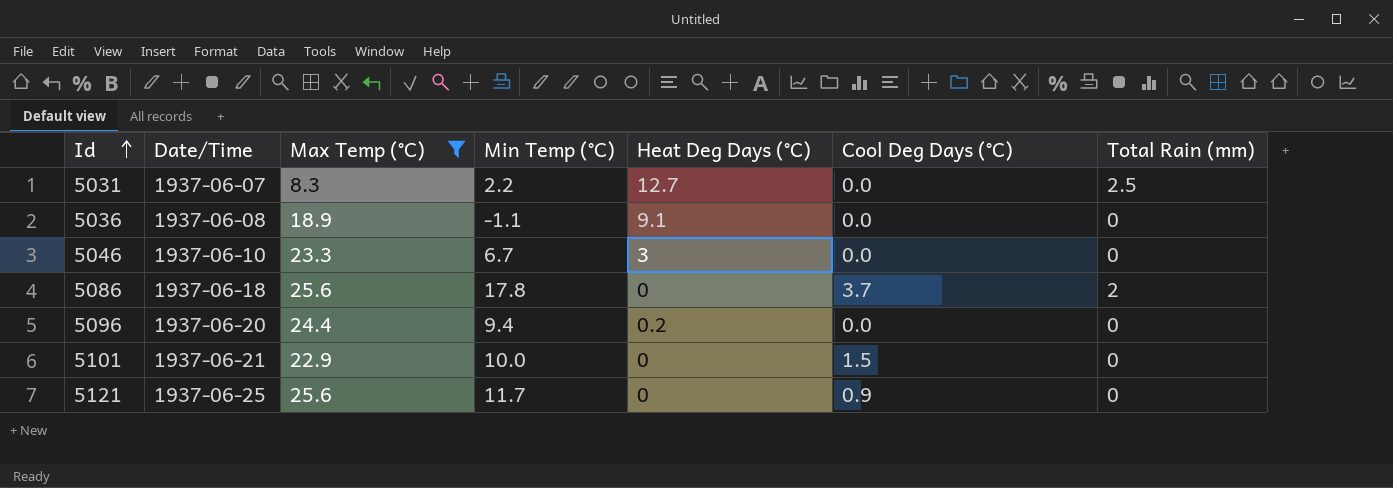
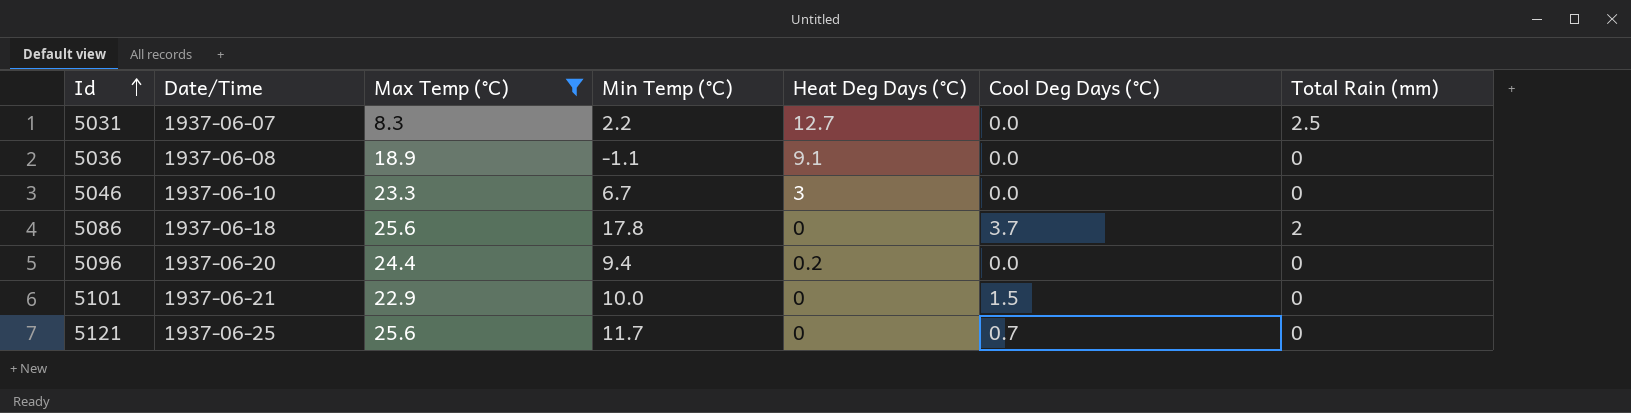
5121 | Cool Deg Days (°C): 0.9 -> 0.7

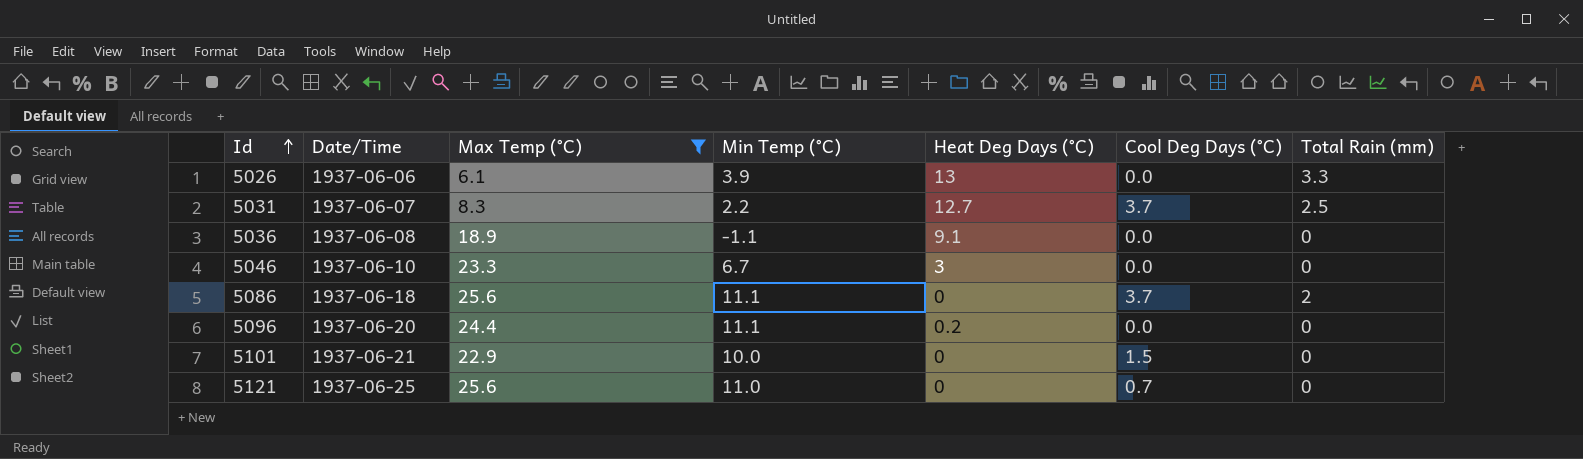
row 5026: none -> 1937-06-06 | 6.1 | 3.9 | 13 | 0.0 | 3.3
5031 | Cool Deg Days (°C): 0.0 -> 3.7
5086 | Min Temp (°C): 17.8 -> 11.1
5096 | Min Temp (°C): 9.4 -> 11.1
5121 | Min Temp (°C): 11.7 -> 11.0

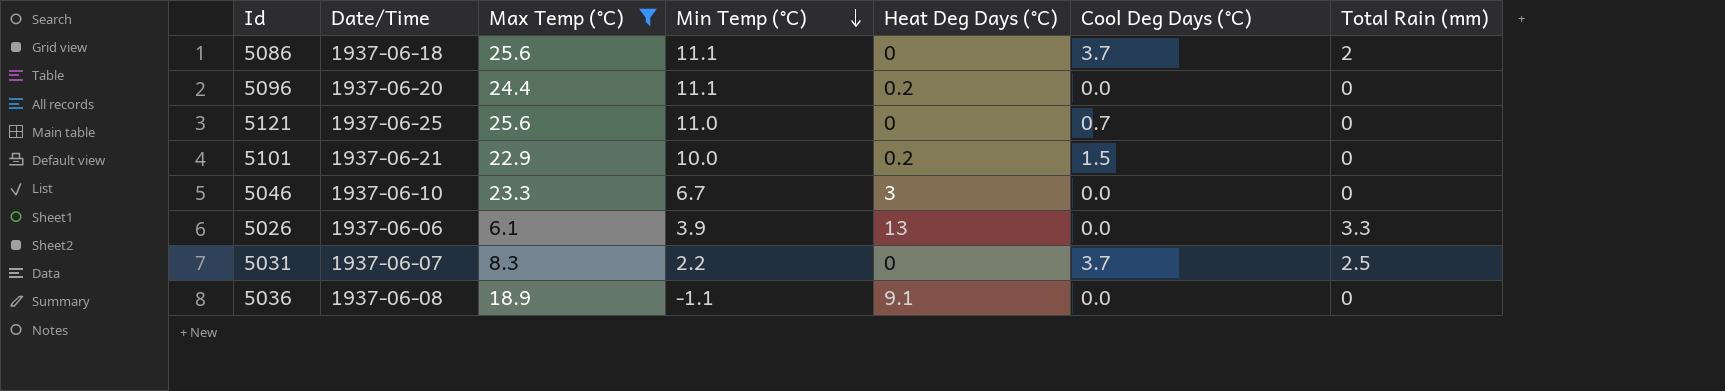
row order: Id ascending -> Min Temp (°C) descending
5101 | Heat Deg Days (°C): 0 -> 0.2
5031 | Heat Deg Days (°C): 12.7 -> 0

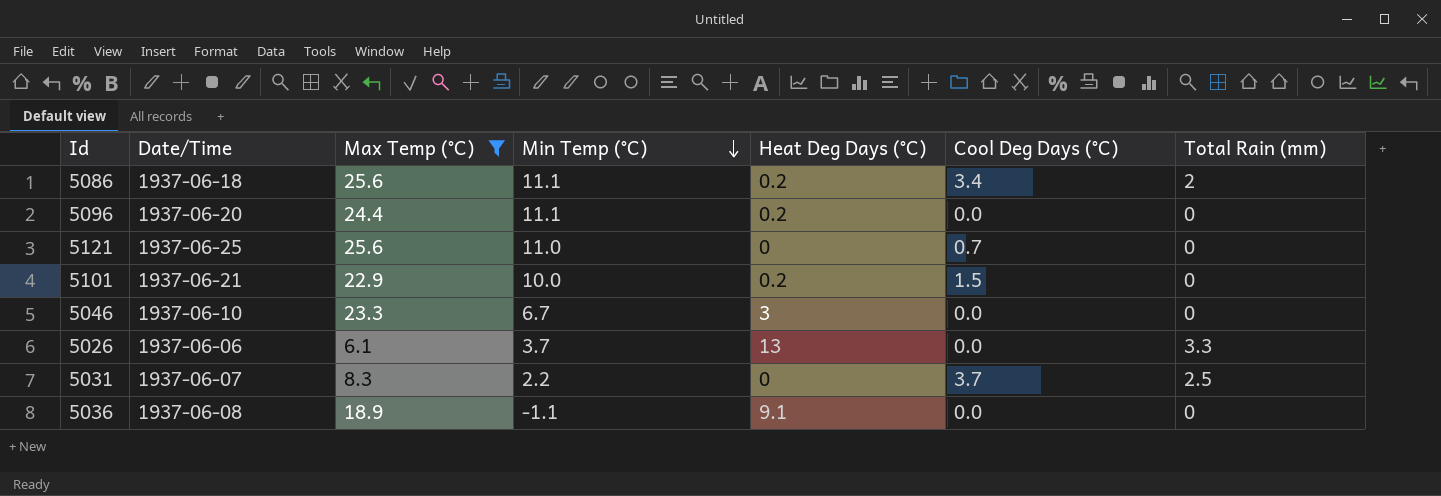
5086 | Heat Deg Days (°C): 0 -> 0.2
5086 | Cool Deg Days (°C): 3.7 -> 3.4
5026 | Min Temp (°C): 3.9 -> 3.7

